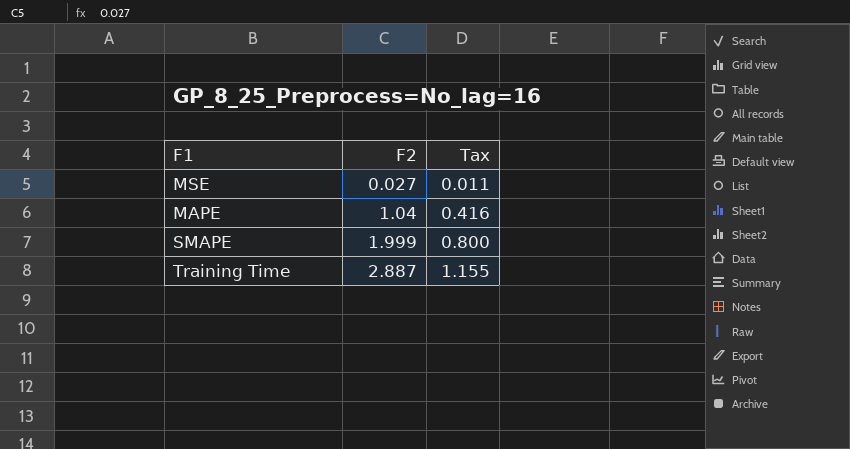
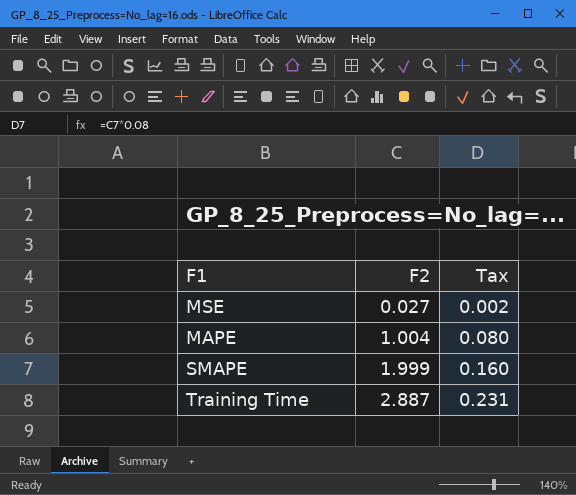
column Tax | formula: [F2] * 0.4 -> [F2] * 0.08
MAPE | F2: 1.04 -> 1.004

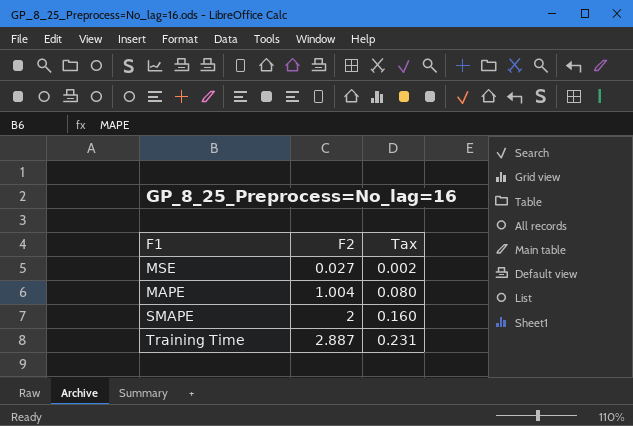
SMAPE | F2: 1.999 -> 2

